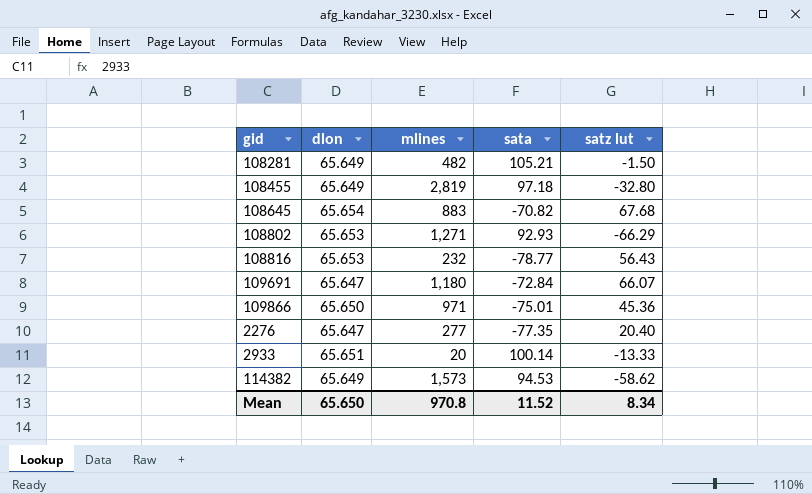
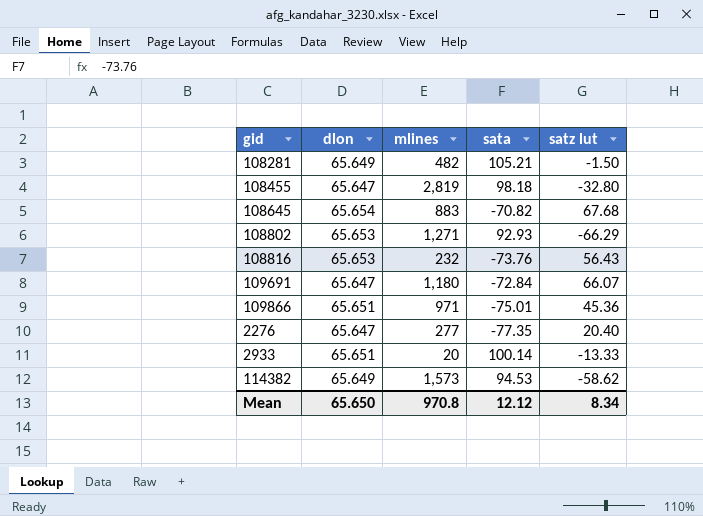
108455 | dlon: 65.649 -> 65.647
108455 | sata: 97.18 -> 98.18
108816 | sata: -78.77 -> -73.76
109866 | dlon: 65.650 -> 65.651
Mean | sata: 11.52 -> 12.12

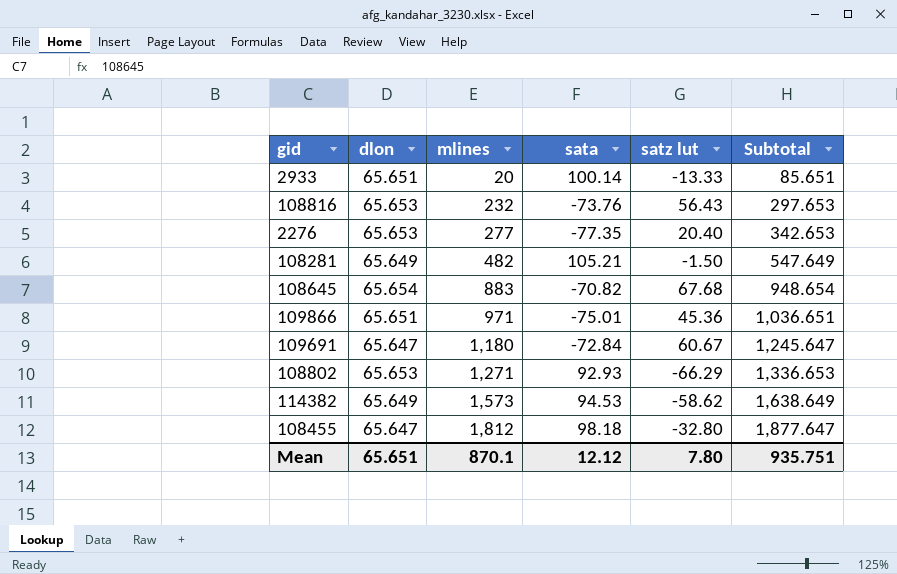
row order: none -> mlines ascending
column Subtotal | formula: none -> [dlon] + [mlines]
2276 | dlon: 65.647 -> 65.653
109691 | satz lut: 66.07 -> 60.67
108455 | mlines: 2,819 -> 1,812
Mean | dlon: 65.650 -> 65.651
Mean | mlines: 970.8 -> 870.1
Mean | satz lut: 8.34 -> 7.80

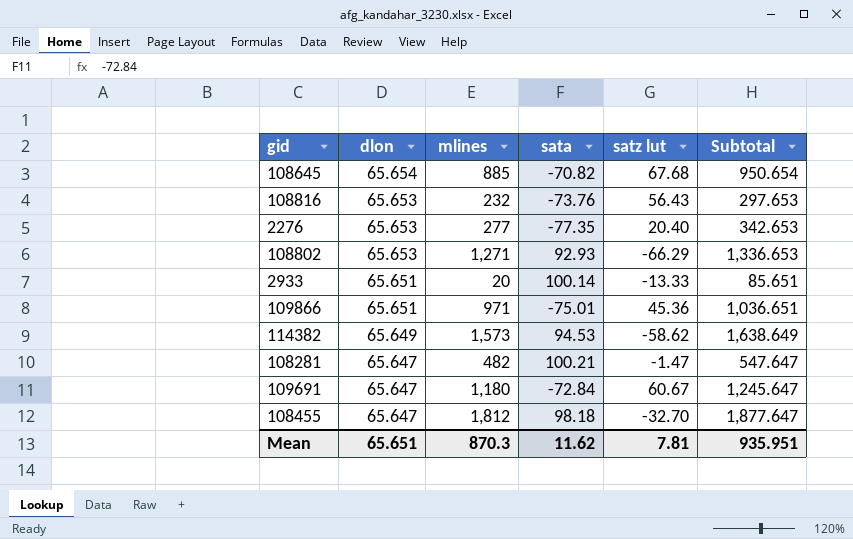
row order: mlines ascending -> dlon descending
108645 | mlines: 883 -> 885
108645 | Subtotal: 948.654 -> 950.654
108281 | dlon: 65.649 -> 65.647
108281 | sata: 105.21 -> 100.21
108281 | satz lut: -1.50 -> -1.47
108281 | Subtotal: 547.649 -> 547.647
108455 | satz lut: -32.80 -> -32.70
Mean | mlines: 870.1 -> 870.3
Mean | sata: 12.12 -> 11.62
Mean | satz lut: 7.80 -> 7.81
Mean | Subtotal: 935.751 -> 935.951

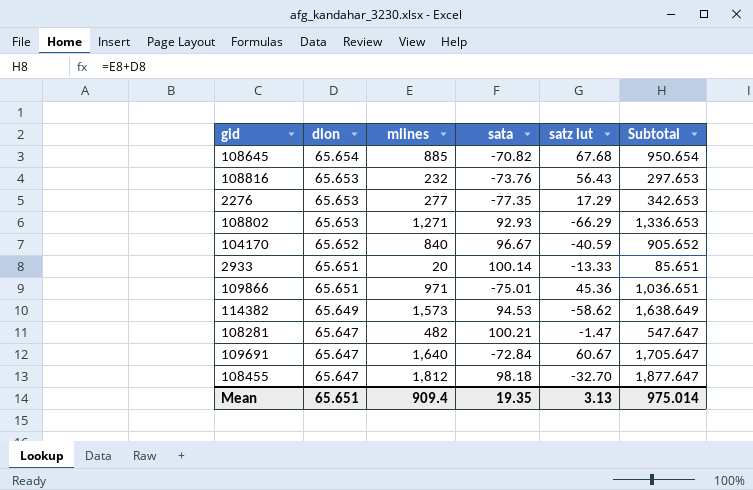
2276 | satz lut: 20.40 -> 17.29
row 104170: none -> 65.652 | 840 | 96.67 | -40.59 | 905.652
109691 | mlines: 1,180 -> 1,640
109691 | Subtotal: 1,245.647 -> 1,705.647
Mean | mlines: 870.3 -> 909.4
Mean | sata: 11.62 -> 19.35
Mean | satz lut: 7.81 -> 3.13
Mean | Subtotal: 935.951 -> 975.014

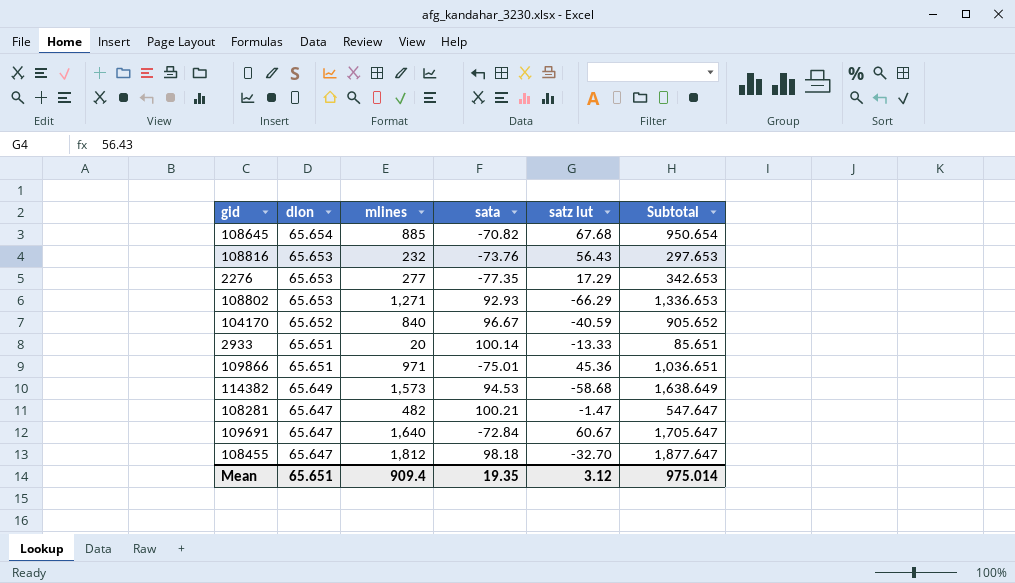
114382 | satz lut: -58.62 -> -58.68
Mean | satz lut: 3.13 -> 3.12

